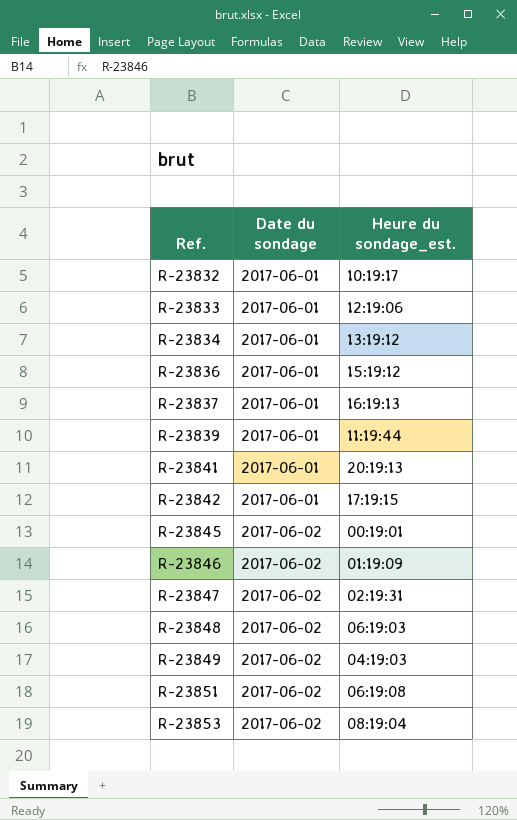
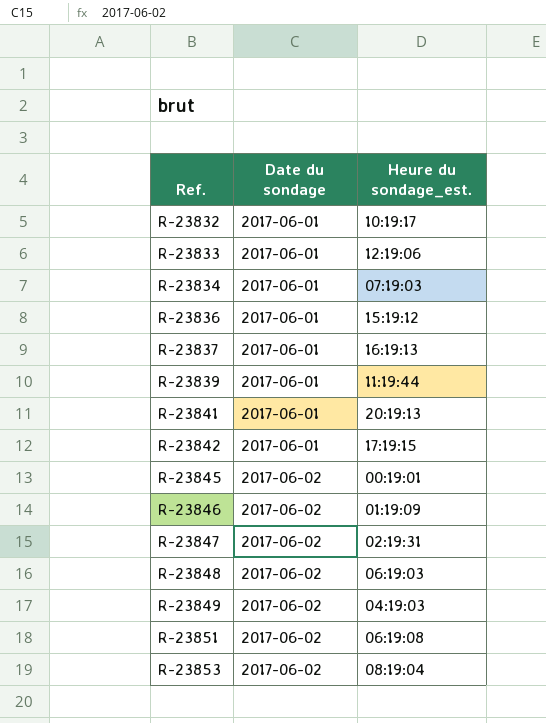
R-23834 | Heure du sondage_est.: 13:19:12 -> 07:19:03

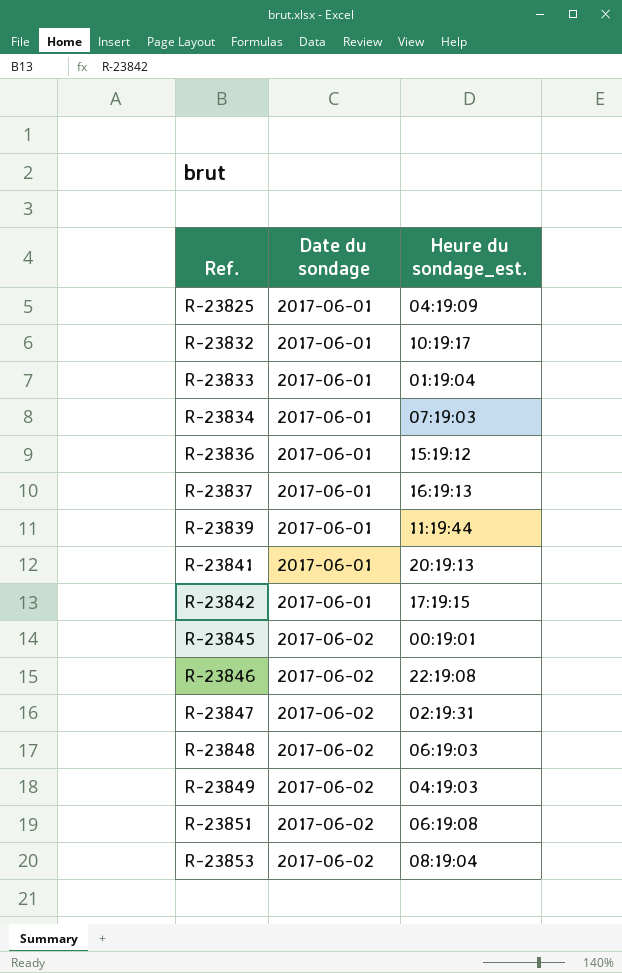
row R-23825: none -> 2017-06-01 | 04:19:09
R-23833 | Heure du sondage_est.: 12:19:06 -> 01:19:04
R-23846 | Heure du sondage_est.: 01:19:09 -> 22:19:08

